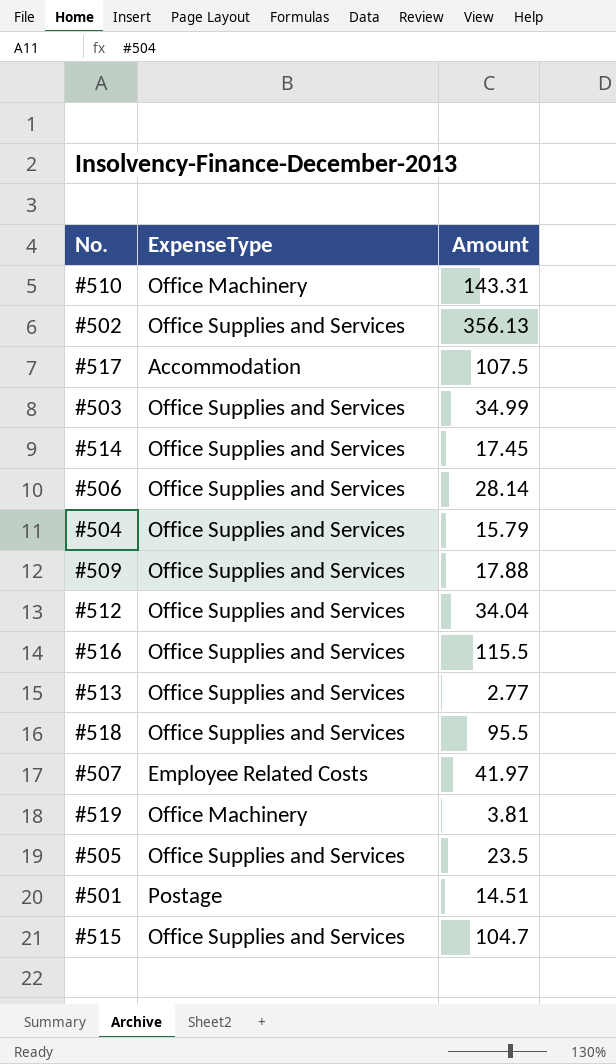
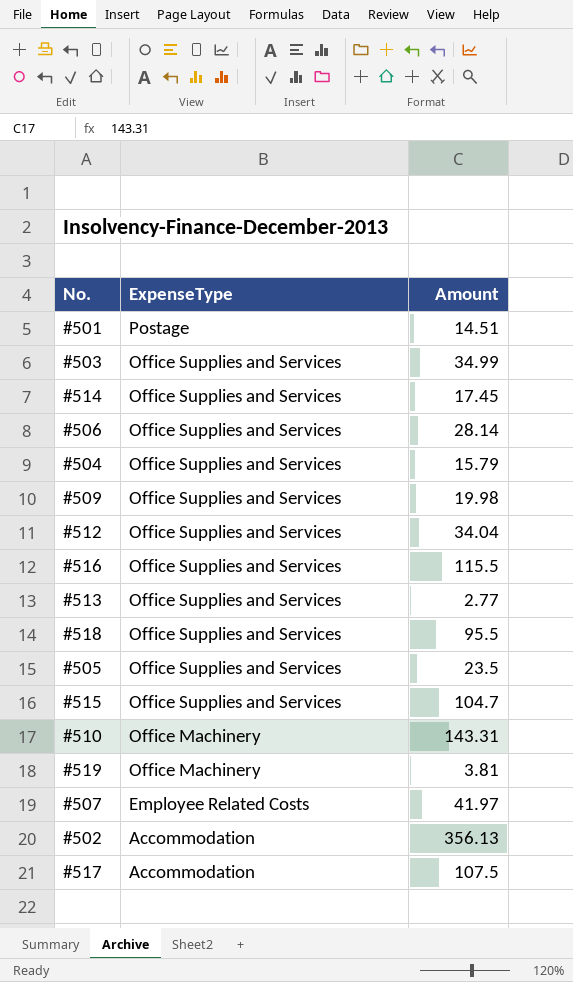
row order: none -> ExpenseType descending
#509 | Amount: 17.88 -> 19.98
#502 | ExpenseType: Office Supplies and Services -> Accommodation

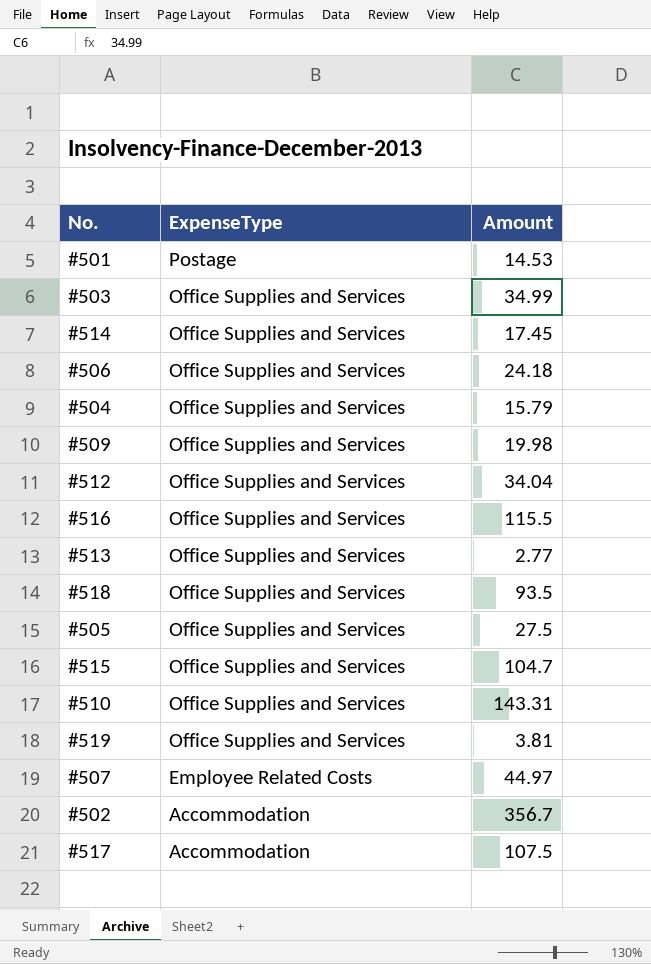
#501 | Amount: 14.51 -> 14.53
#506 | Amount: 28.14 -> 24.18
#518 | Amount: 95.5 -> 93.5
#505 | Amount: 23.5 -> 27.5
#510 | ExpenseType: Office Machinery -> Office Supplies and Services
#519 | ExpenseType: Office Machinery -> Office Supplies and Services
#507 | Amount: 41.97 -> 44.97
#502 | Amount: 356.13 -> 356.7

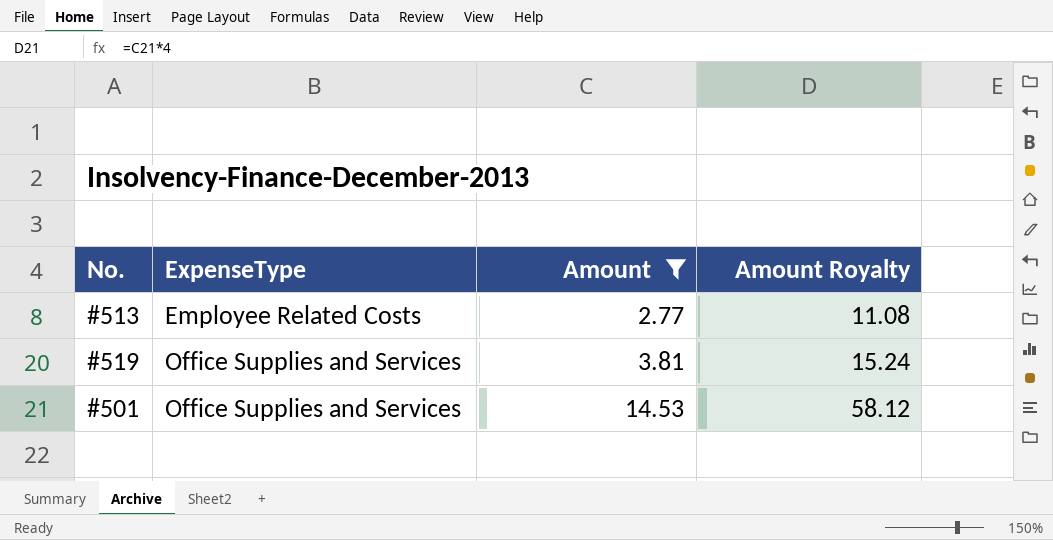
filter: none -> Amount <= 14.53
row order: ExpenseType descending -> ExpenseType ascending
column Amount Royalty | formula: none -> [Amount] * 4
#513 | ExpenseType: Office Supplies and Services -> Employee Related Costs
#501 | ExpenseType: Postage -> Office Supplies and Services

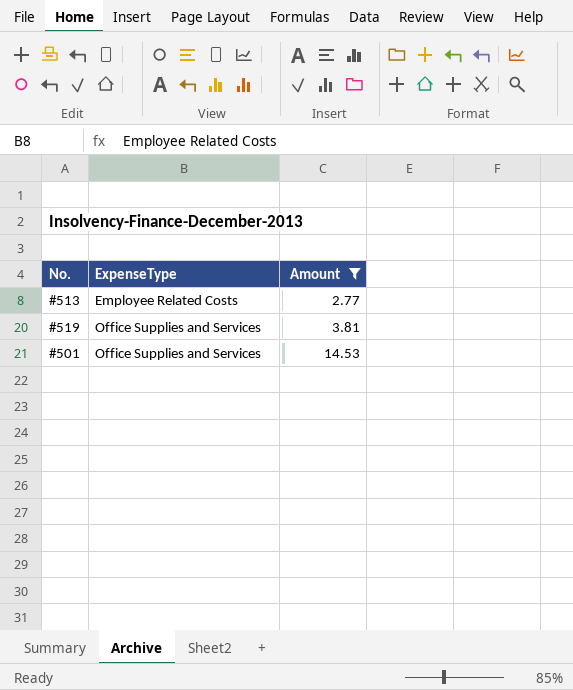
column Amount Royalty | formula: [Amount] * 4 -> none

